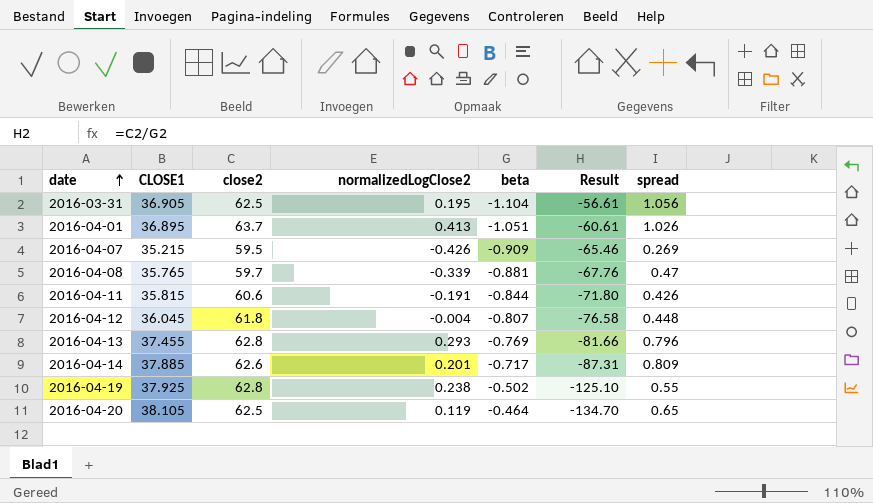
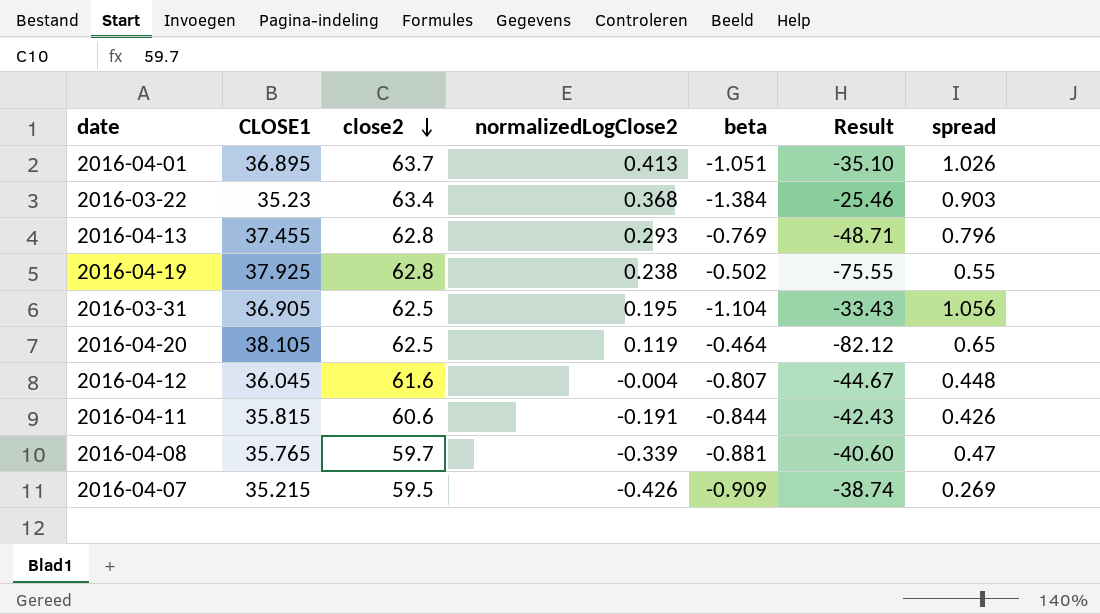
row order: date ascending -> close2 descending
column Result | formula: [close2] / [beta] -> [CLOSE1] / [beta]
row 2016-04-14: 37.885 | 62.6 | 0.201 | -0.717 | -87.31 | 0.809 -> none
row 2016-03-22: none -> 35.23 | 63.4 | 0.368 | -1.384 | -25.46 | 0.903
2016-04-12 | close2: 61.8 -> 61.6

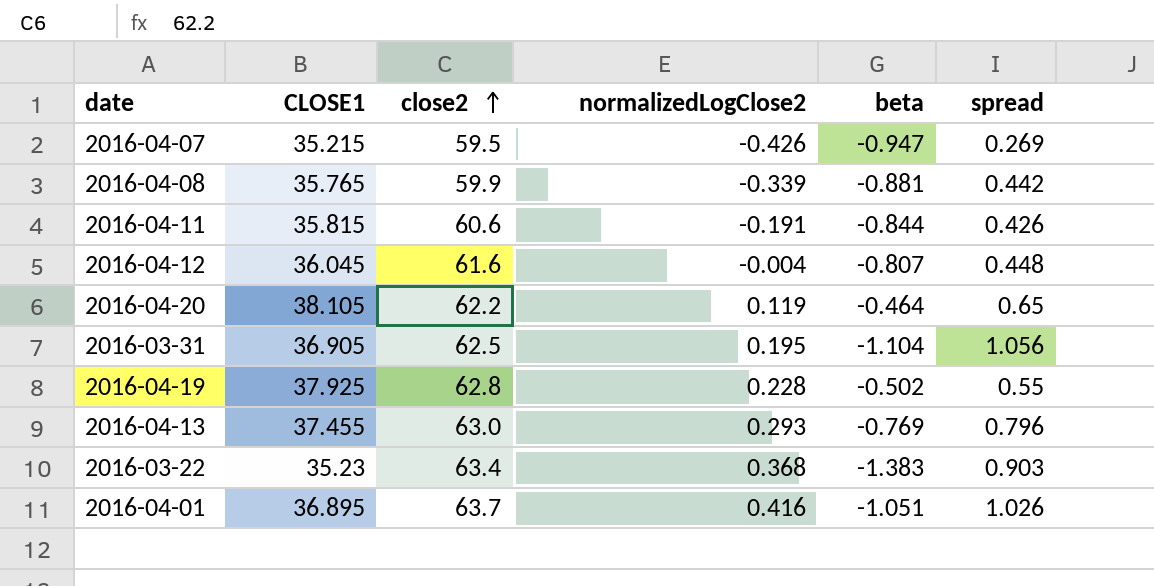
row order: close2 descending -> close2 ascending
column Result | formula: [CLOSE1] / [beta] -> none
2016-04-07 | beta: -0.909 -> -0.947
2016-04-08 | close2: 59.7 -> 59.9
2016-04-08 | spread: 0.47 -> 0.442
2016-04-20 | close2: 62.5 -> 62.2
2016-04-19 | normalizedLogClose2: 0.238 -> 0.228
2016-04-13 | close2: 62.8 -> 63.0
2016-03-22 | beta: -1.384 -> -1.383
2016-04-01 | normalizedLogClose2: 0.413 -> 0.416

